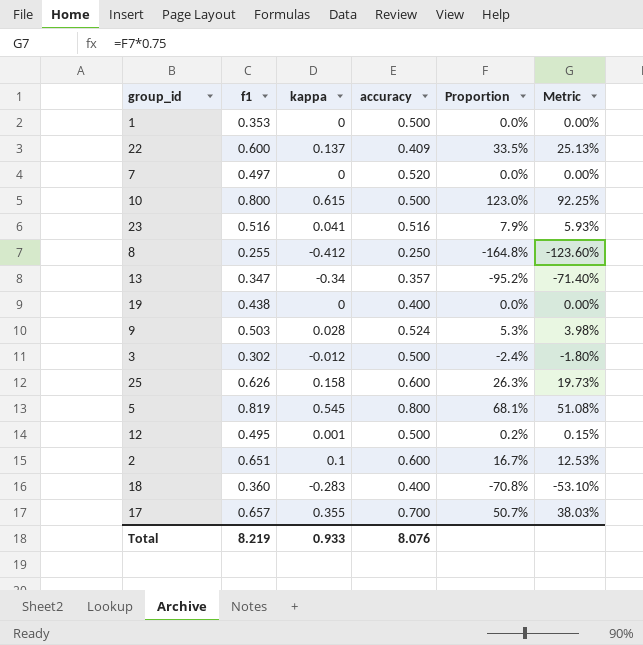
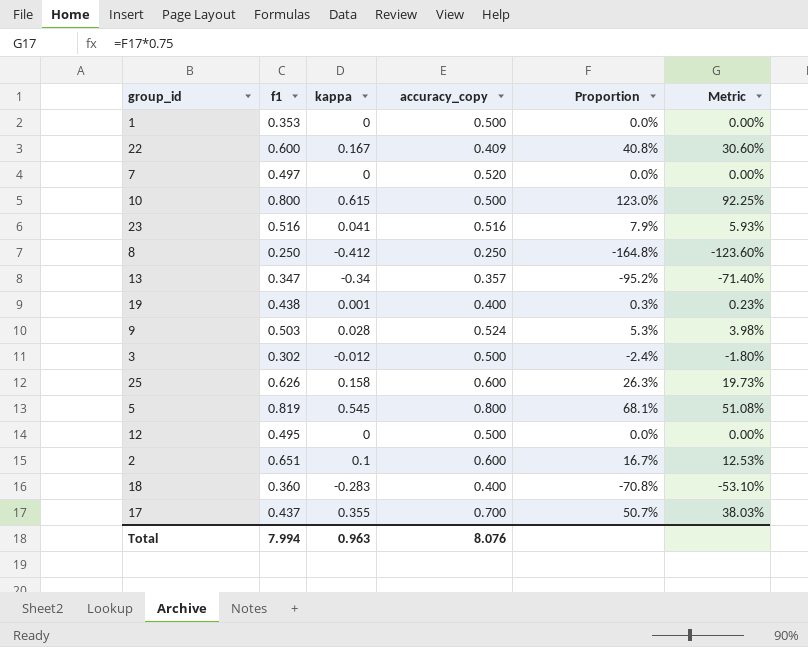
column name: accuracy -> accuracy_copy
22 | kappa: 0.137 -> 0.167
22 | Proportion: 33.5% -> 40.8%
22 | Metric: 25.13% -> 30.60%
8 | f1: 0.255 -> 0.250
19 | kappa: 0 -> 0.001
19 | Proportion: 0.0% -> 0.3%
19 | Metric: 0.00% -> 0.23%
12 | kappa: 0.001 -> 0
12 | Proportion: 0.2% -> 0.0%
12 | Metric: 0.15% -> 0.00%
17 | f1: 0.657 -> 0.437
Total | f1: 8.219 -> 7.994
Total | kappa: 0.933 -> 0.963

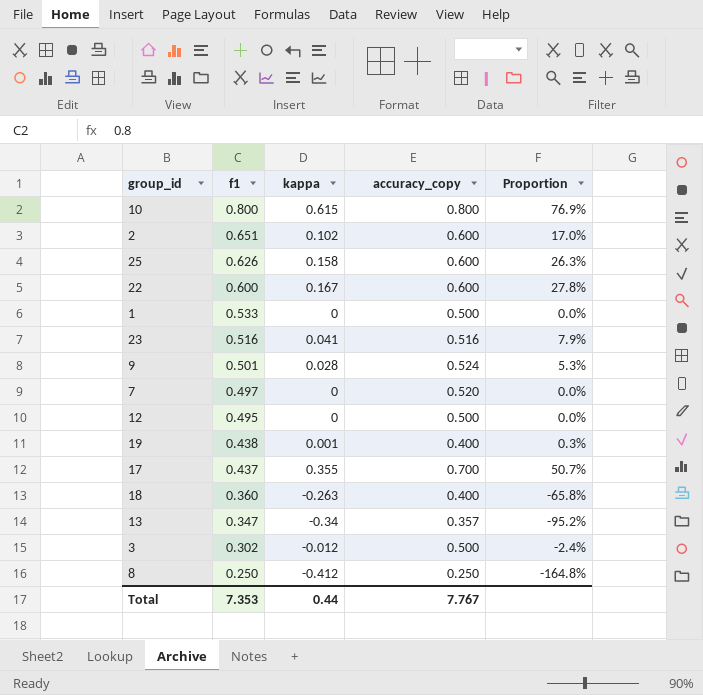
row order: none -> f1 descending
column Metric | formula: [Proportion] * 0.75 -> none
row 5: 0.819 | 0.545 | 0.800 | 68.1% | 51.08% -> none
10 | accuracy_copy: 0.500 -> 0.800
10 | Proportion: 123.0% -> 76.9%
2 | kappa: 0.1 -> 0.102
2 | Proportion: 16.7% -> 17.0%
22 | accuracy_copy: 0.409 -> 0.600
22 | Proportion: 40.8% -> 27.8%
1 | f1: 0.353 -> 0.533
9 | f1: 0.503 -> 0.501
18 | kappa: -0.283 -> -0.263
18 | Proportion: -70.8% -> -65.8%
Total | f1: 7.994 -> 7.353
Total | kappa: 0.963 -> 0.44
Total | accuracy_copy: 8.076 -> 7.767

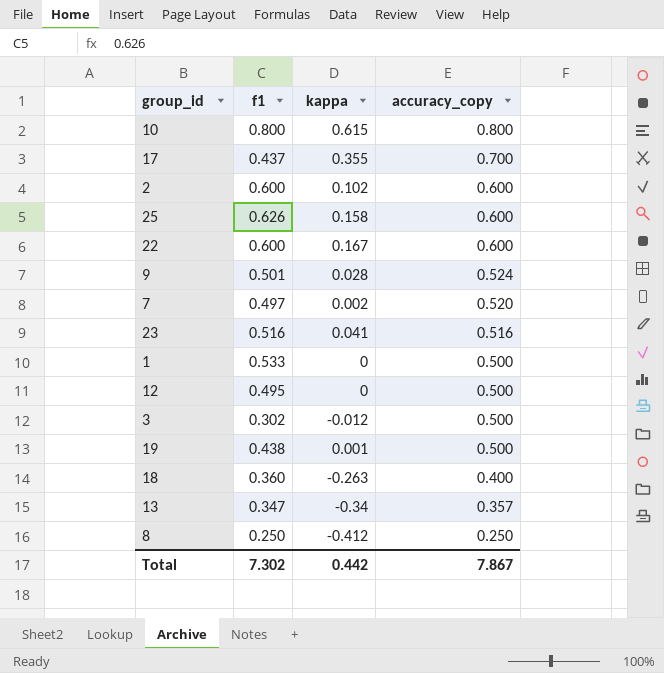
row order: f1 descending -> accuracy_copy descending
column Proportion | formula: [kappa] / [accuracy_copy] -> none
2 | f1: 0.651 -> 0.600
7 | kappa: 0 -> 0.002
19 | accuracy_copy: 0.400 -> 0.500
Total | f1: 7.353 -> 7.302
Total | kappa: 0.44 -> 0.442
Total | accuracy_copy: 7.767 -> 7.867

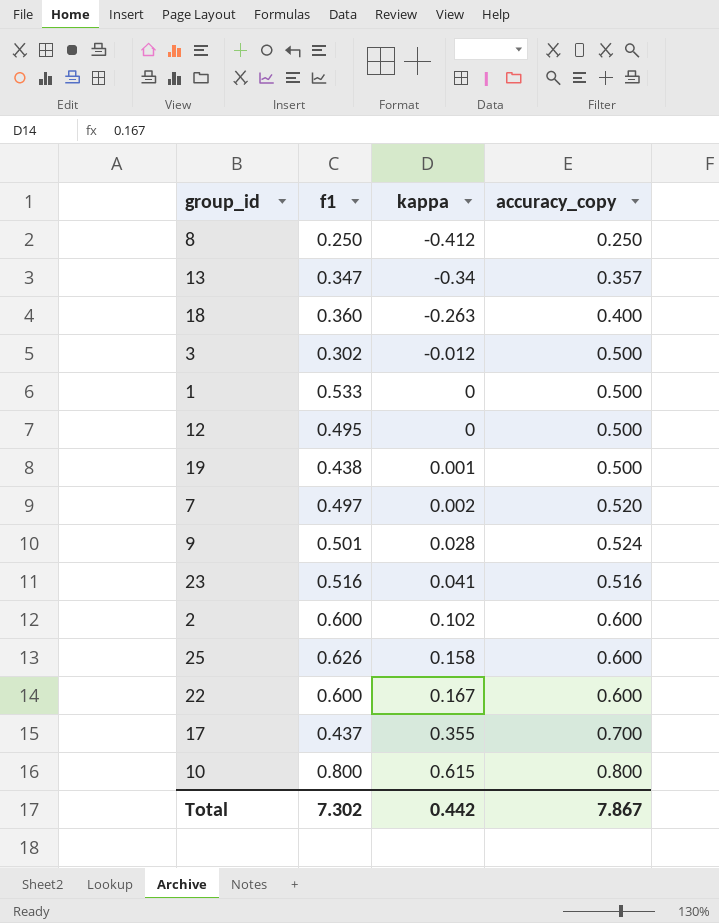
row order: accuracy_copy descending -> kappa ascending

